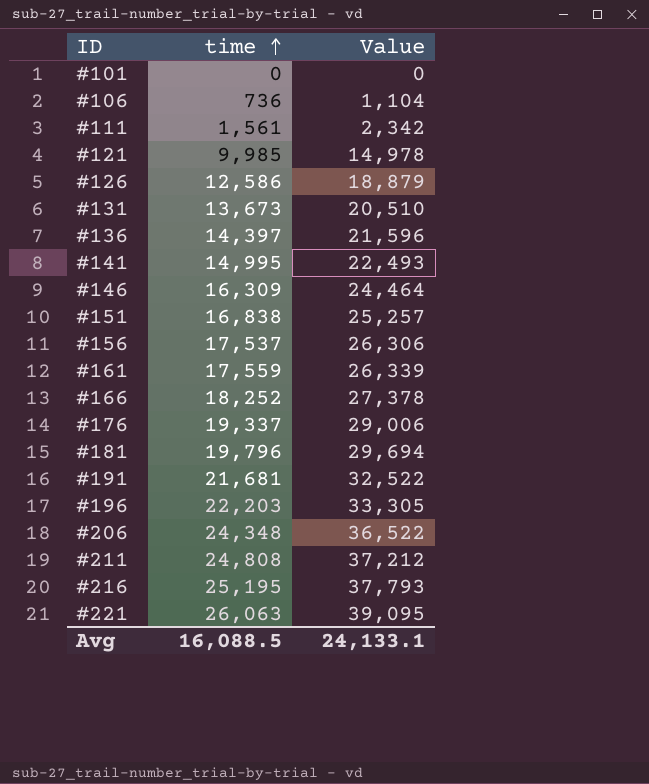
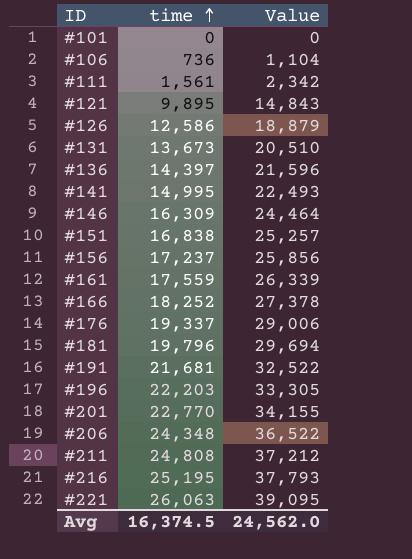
#121 | time: 9,985 -> 9,895
#121 | Value: 14,978 -> 14,843
#156 | time: 17,537 -> 17,237
#156 | Value: 26,306 -> 25,856
row #201: none -> 22,770 | 34,155
Avg | time: 16,088.5 -> 16,374.5
Avg | Value: 24,133.1 -> 24,562.0

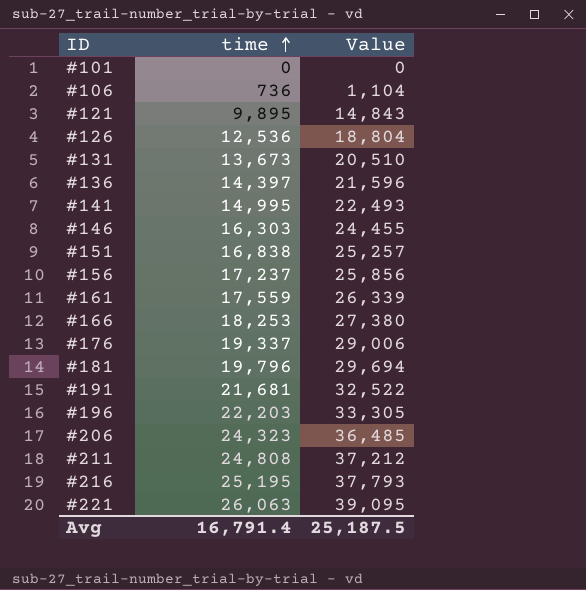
row #111: 1,561 | 2,342 -> none
row #201: 22,770 | 34,155 -> none
#126 | time: 12,586 -> 12,536
#126 | Value: 18,879 -> 18,804
#146 | time: 16,309 -> 16,303
#146 | Value: 24,464 -> 24,455
#166 | time: 18,252 -> 18,253
#166 | Value: 27,378 -> 27,380
#206 | time: 24,348 -> 24,323
#206 | Value: 36,522 -> 36,485
Avg | time: 16,374.5 -> 16,791.4
Avg | Value: 24,562.0 -> 25,187.5

